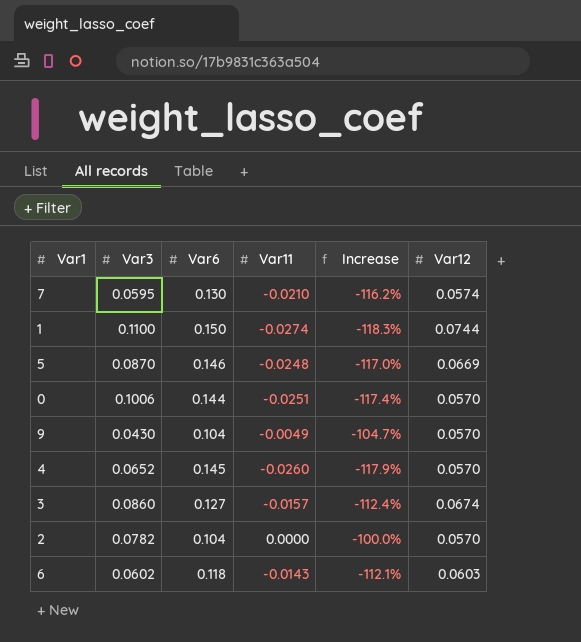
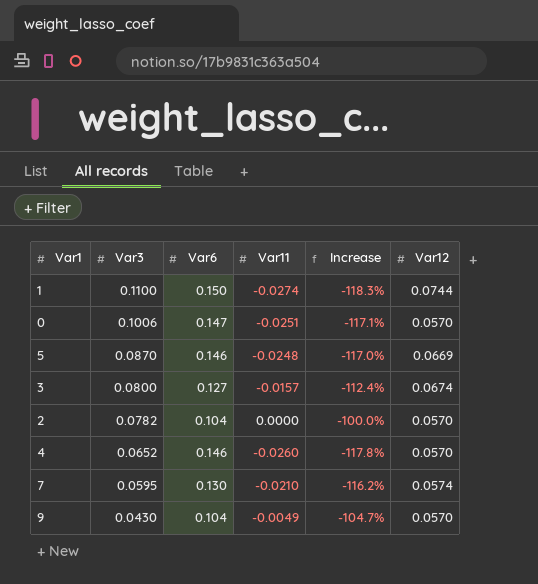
row order: none -> Var3 descending
row 6: 0.0602 | 0.118 | -0.0143 | -112.1% | 0.0603 -> none
0 | Var6: 0.144 -> 0.147
0 | Increase: -117.4% -> -117.1%
3 | Var3: 0.0860 -> 0.0800
4 | Var6: 0.145 -> 0.146
4 | Increase: -117.9% -> -117.8%

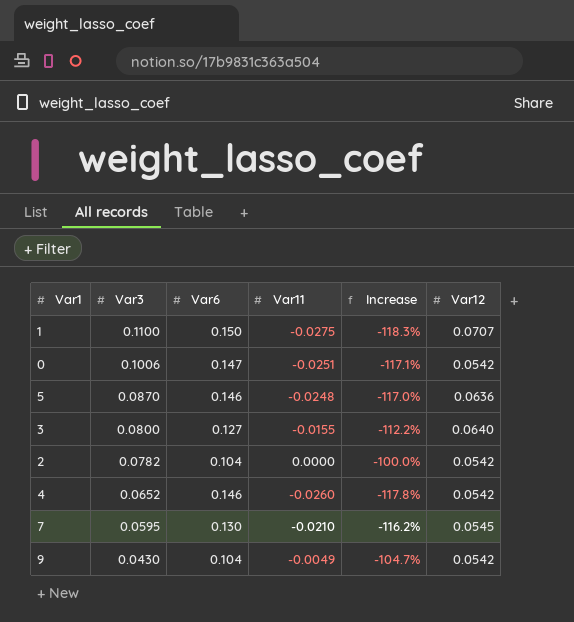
1 | Var11: -0.0274 -> -0.0275
1 | Var12: 0.0744 -> 0.0707
0 | Var12: 0.0570 -> 0.0542
5 | Var12: 0.0669 -> 0.0636
3 | Var11: -0.0157 -> -0.0155
3 | Increase: -112.4% -> -112.2%
3 | Var12: 0.0674 -> 0.0640
2 | Var12: 0.0570 -> 0.0542
4 | Var12: 0.0570 -> 0.0542
7 | Var12: 0.0574 -> 0.0545
9 | Var12: 0.0570 -> 0.0542

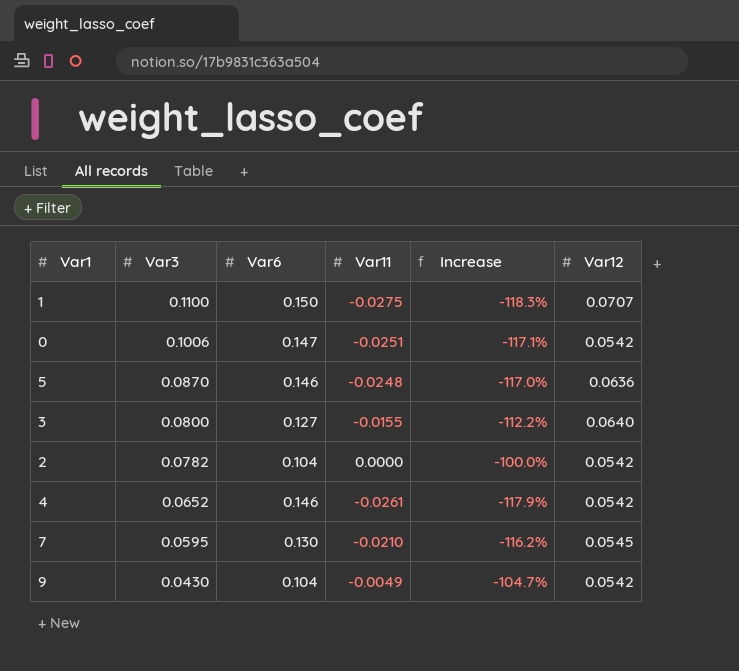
4 | Var11: -0.0260 -> -0.0261
4 | Increase: -117.8% -> -117.9%

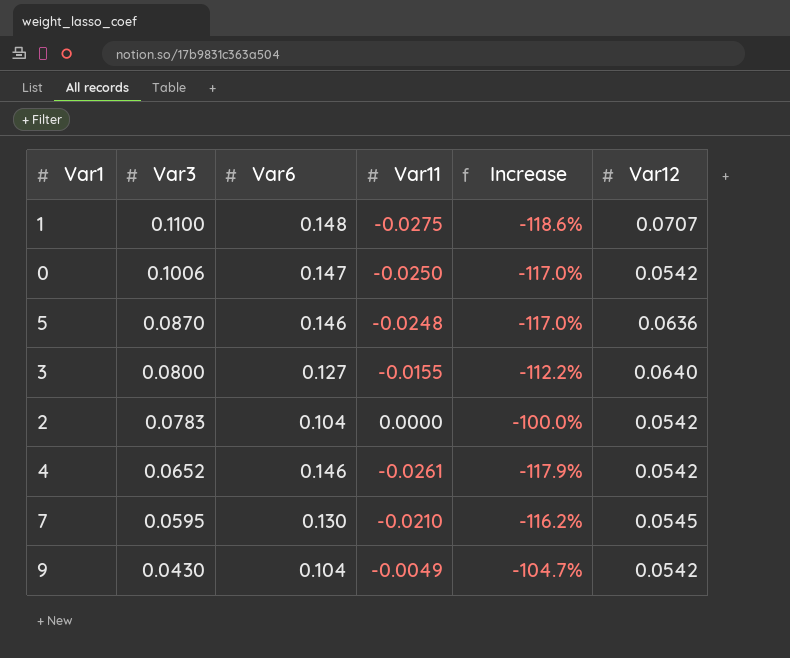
1 | Var6: 0.150 -> 0.148
1 | Increase: -118.3% -> -118.6%
0 | Var11: -0.0251 -> -0.0250
0 | Increase: -117.1% -> -117.0%
2 | Var3: 0.0782 -> 0.0783

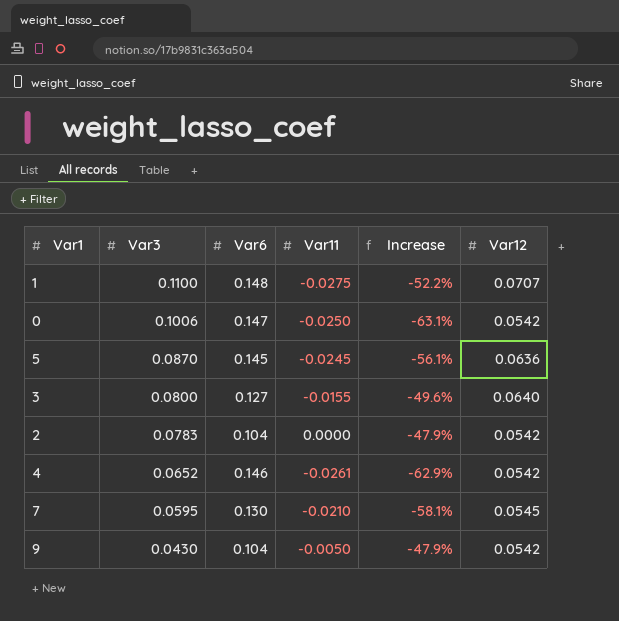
column Increase | formula: ([Var11] - [Var6]) / [Var6] -> ([Var12] - [Var6]) / [Var6]
5 | Var6: 0.146 -> 0.145
5 | Var11: -0.0248 -> -0.0245
9 | Var11: -0.0049 -> -0.0050

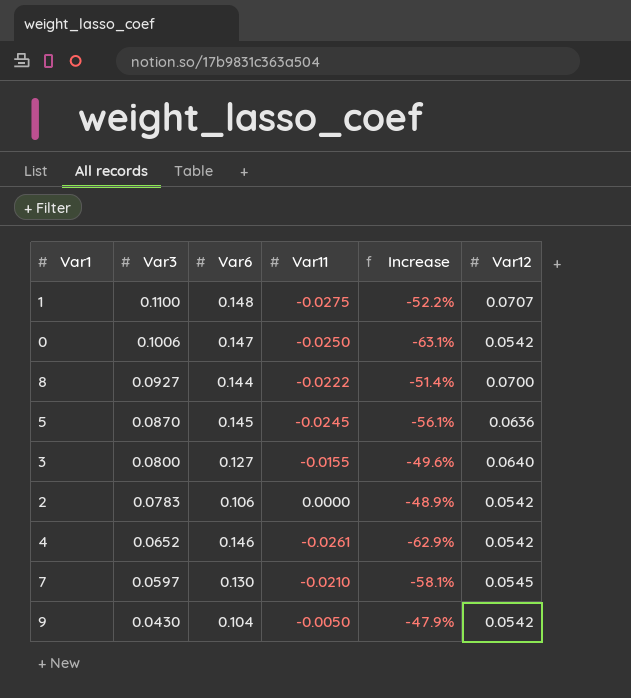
row 8: none -> 0.0927 | 0.144 | -0.0222 | -51.4% | 0.0700
2 | Var6: 0.104 -> 0.106
2 | Increase: -47.9% -> -48.9%
7 | Var3: 0.0595 -> 0.0597

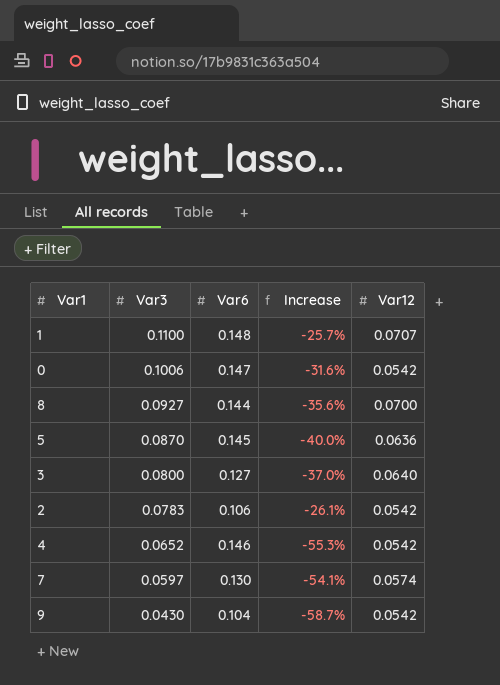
column Var11 | position: 4 -> none
column Increase | formula: ([Var12] - [Var6]) / [Var6] -> ([Var3] - [Var6]) / [Var6]
7 | Var12: 0.0545 -> 0.0574

